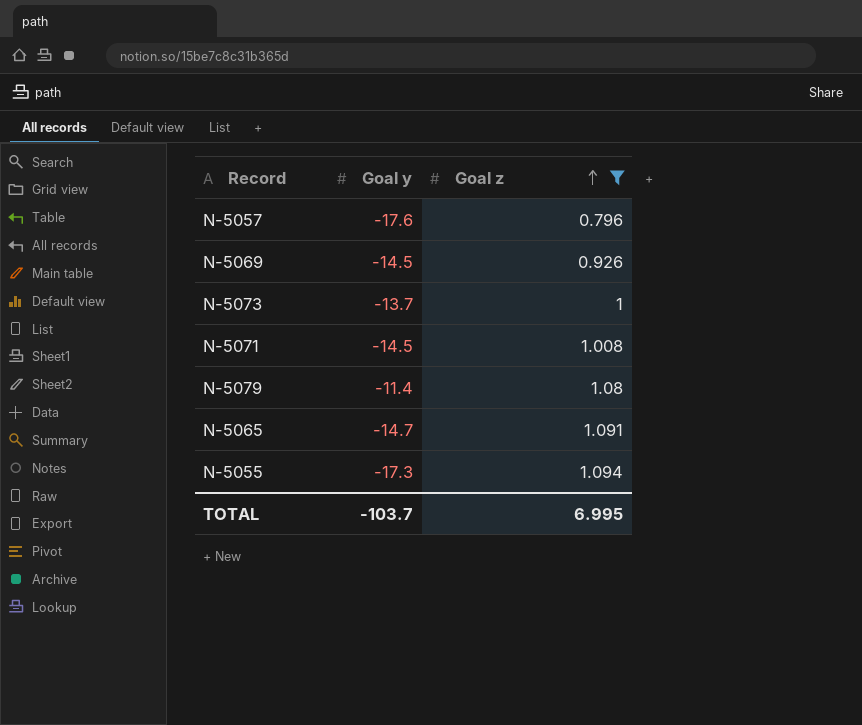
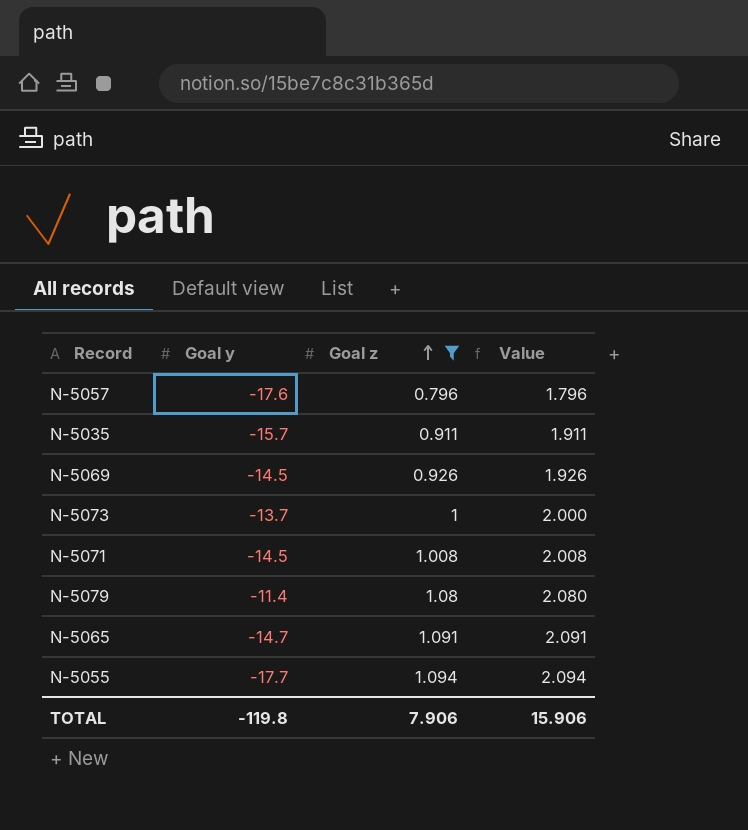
column Value | formula: none -> [Goal z] + 1
row N-5035: none -> -15.7 | 0.911 | 1.911
N-5055 | Goal y: -17.3 -> -17.7
TOTAL | Goal y: -103.7 -> -119.8
TOTAL | Goal z: 6.995 -> 7.906

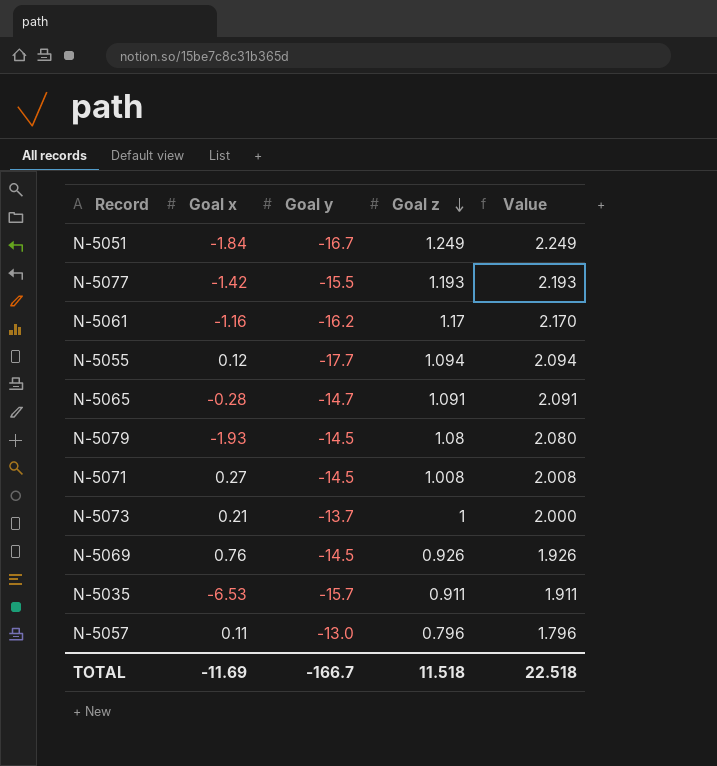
filter: Goal z <= 1.094 -> none
row order: Goal z ascending -> Goal z descending
column Goal x | position: none -> 2
N-5079 | Goal y: -11.4 -> -14.5
N-5057 | Goal y: -17.6 -> -13.0
TOTAL | Goal y: -119.8 -> -166.7
TOTAL | Goal z: 7.906 -> 11.518
TOTAL | Value: 15.906 -> 22.518

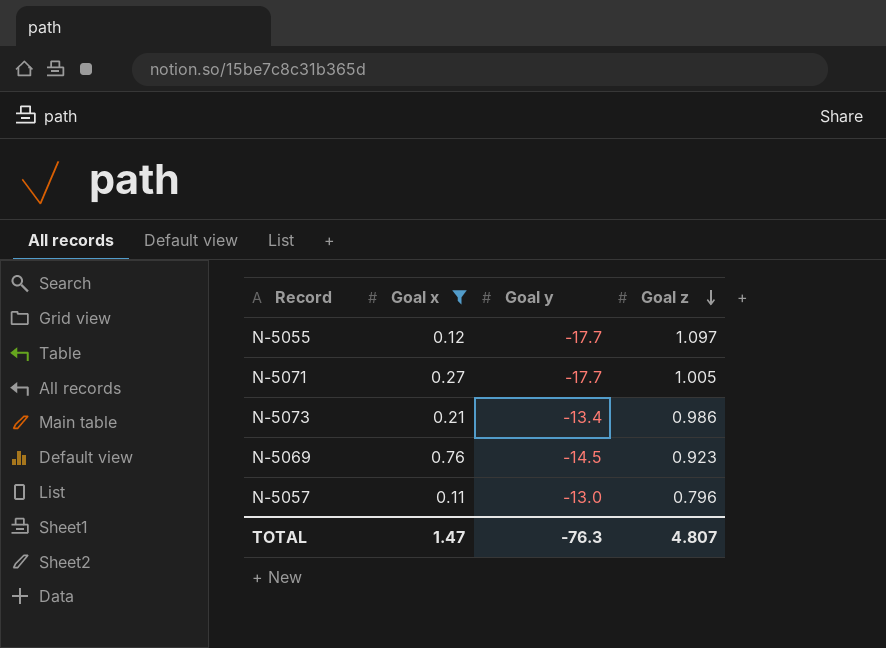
filter: none -> Goal x >= 0.11
column Value | formula: [Goal z] + 1 -> none
N-5055 | Goal z: 1.094 -> 1.097
N-5071 | Goal y: -14.5 -> -17.7
N-5071 | Goal z: 1.008 -> 1.005
N-5073 | Goal y: -13.7 -> -13.4
N-5073 | Goal z: 1 -> 0.986
N-5069 | Goal z: 0.926 -> 0.923
TOTAL | Goal x: -11.69 -> 1.47
TOTAL | Goal y: -166.7 -> -76.3
TOTAL | Goal z: 11.518 -> 4.807

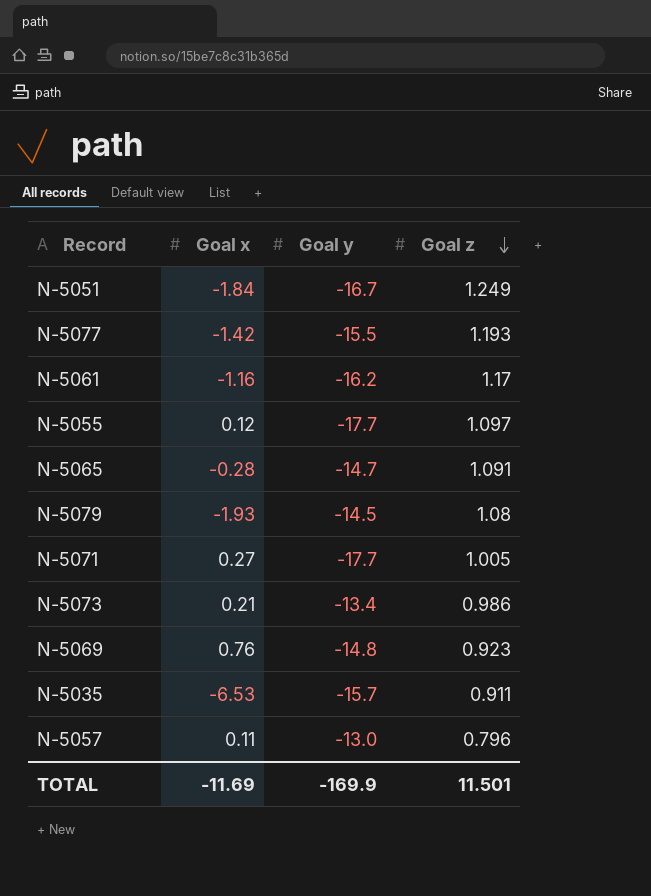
filter: Goal x >= 0.11 -> none
N-5069 | Goal y: -14.5 -> -14.8
TOTAL | Goal x: 1.47 -> -11.69
TOTAL | Goal y: -76.3 -> -169.9
TOTAL | Goal z: 4.807 -> 11.501

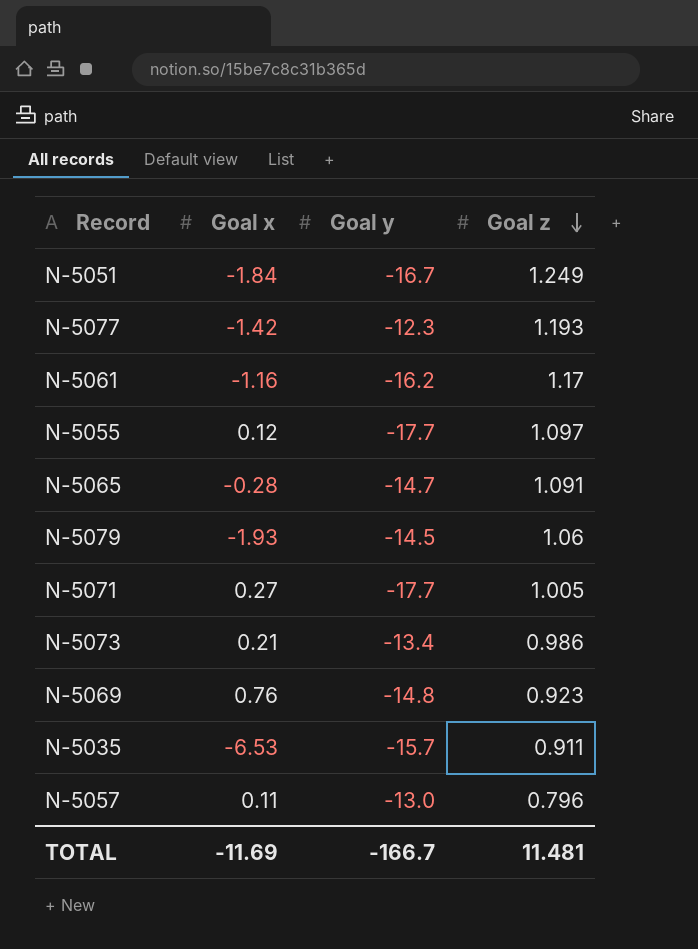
N-5077 | Goal y: -15.5 -> -12.3
N-5079 | Goal z: 1.08 -> 1.06
TOTAL | Goal y: -169.9 -> -166.7
TOTAL | Goal z: 11.501 -> 11.481

